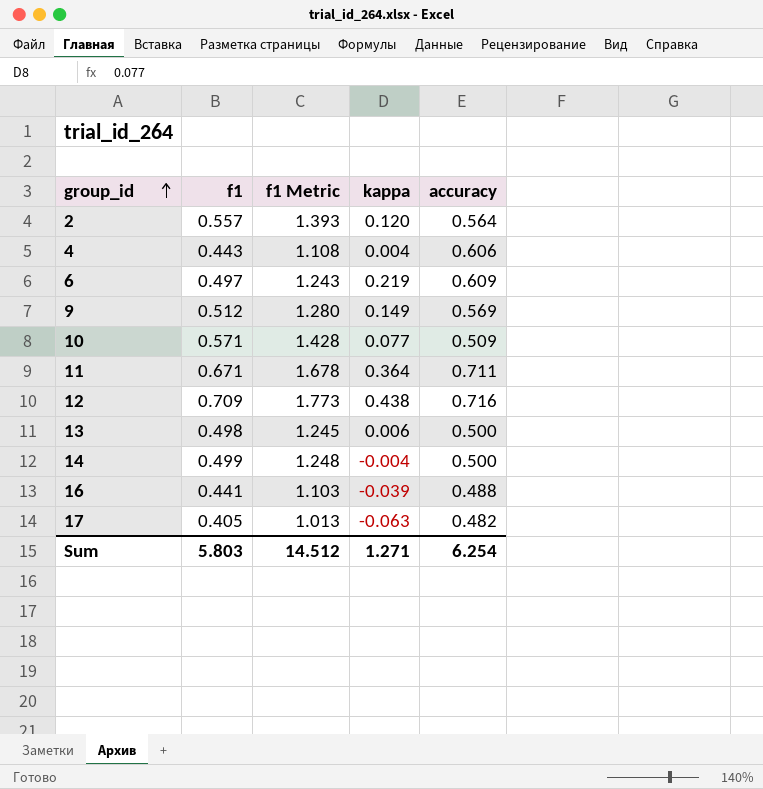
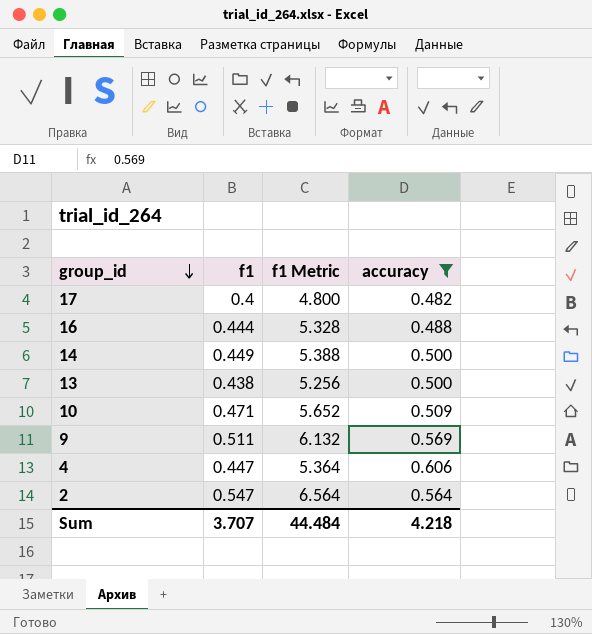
filter: none -> accuracy <= 0.606
row order: group_id ascending -> group_id descending
column kappa | position: 4 -> none
column f1 Metric | formula: [f1] * 2.5 -> [f1] * 12
17 | f1: 0.405 -> 0.4
16 | f1: 0.441 -> 0.444
14 | f1: 0.499 -> 0.449
13 | f1: 0.498 -> 0.438
10 | f1: 0.571 -> 0.471
9 | f1: 0.512 -> 0.511
4 | f1: 0.443 -> 0.447
2 | f1: 0.557 -> 0.547
Sum | f1: 5.803 -> 3.707
Sum | f1 Metric: 14.512 -> 44.484
Sum | accuracy: 6.254 -> 4.218

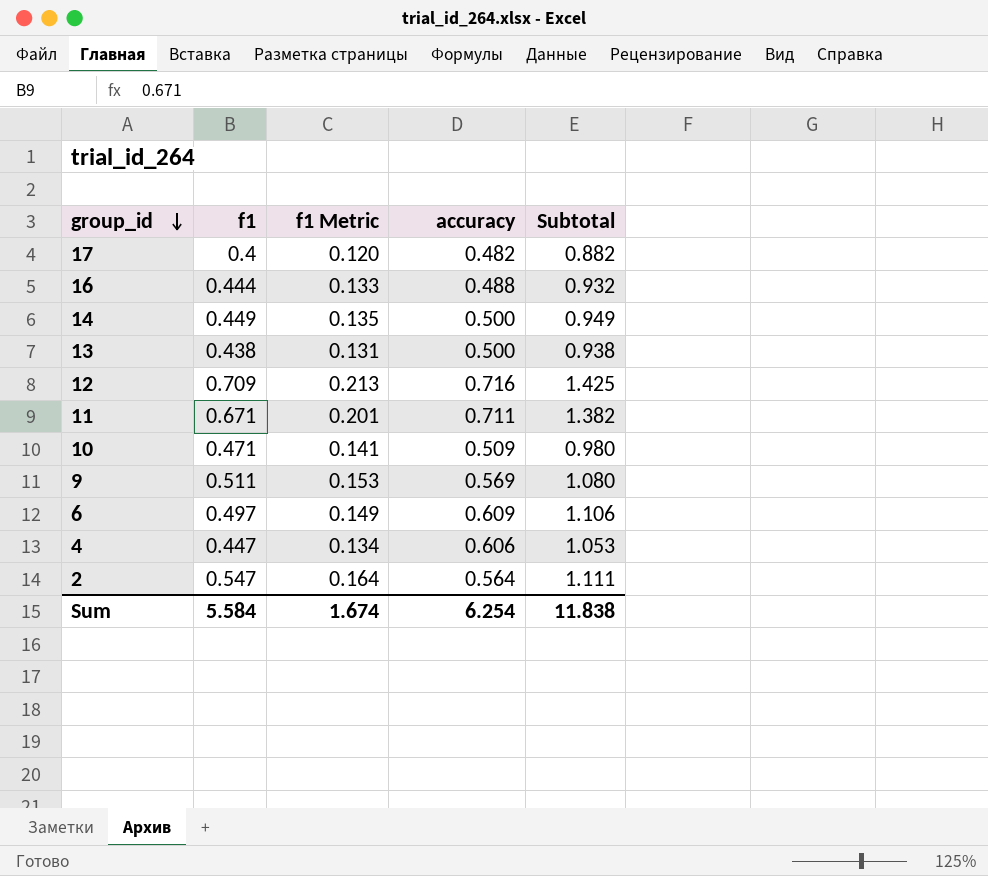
filter: accuracy <= 0.606 -> none
column f1 Metric | formula: [f1] * 12 -> [f1] * 0.3
column Subtotal | formula: none -> [f1] + [accuracy]
Sum | f1: 3.707 -> 5.584
Sum | f1 Metric: 44.484 -> 1.674
Sum | accuracy: 4.218 -> 6.254

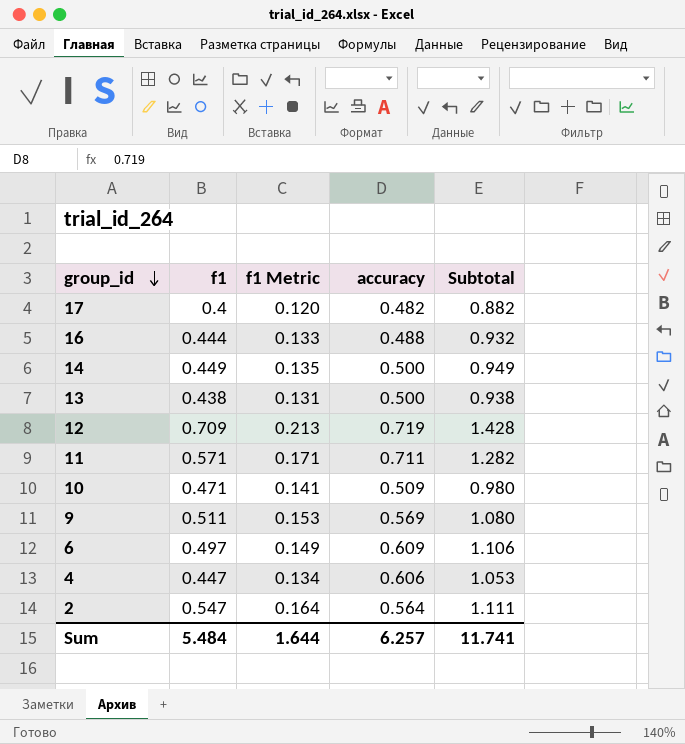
12 | accuracy: 0.716 -> 0.719
12 | Subtotal: 1.425 -> 1.428
11 | f1: 0.671 -> 0.571
11 | f1 Metric: 0.201 -> 0.171
11 | Subtotal: 1.382 -> 1.282
Sum | f1: 5.584 -> 5.484
Sum | f1 Metric: 1.674 -> 1.644
Sum | accuracy: 6.254 -> 6.257
Sum | Subtotal: 11.838 -> 11.741

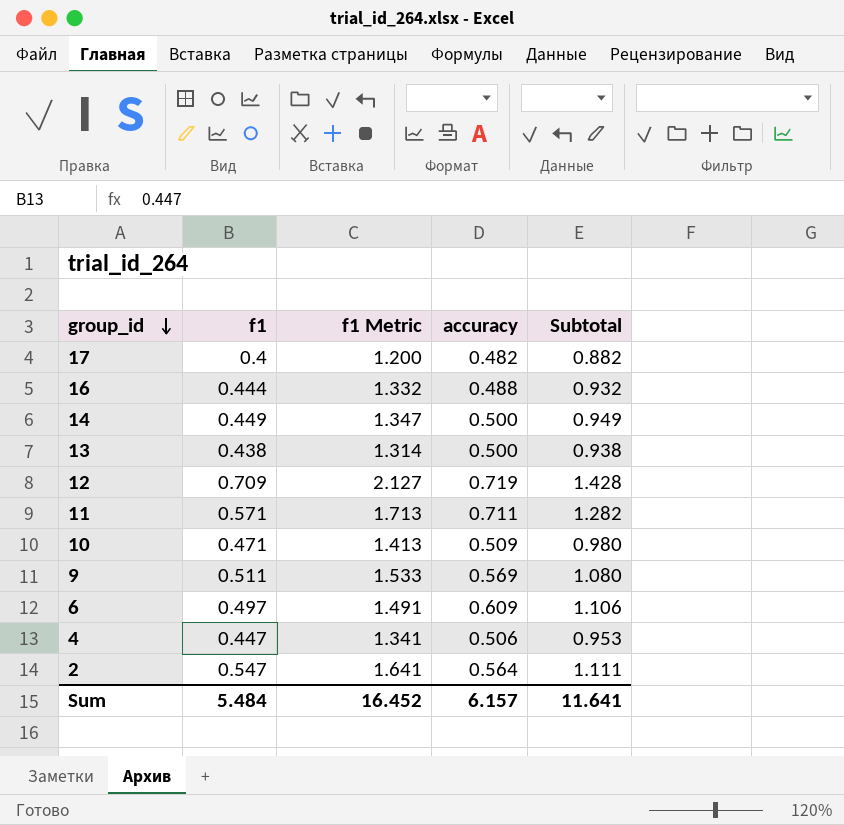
column f1 Metric | formula: [f1] * 0.3 -> [f1] * 3
4 | accuracy: 0.606 -> 0.506
4 | Subtotal: 1.053 -> 0.953
Sum | f1 Metric: 1.644 -> 16.452
Sum | accuracy: 6.257 -> 6.157
Sum | Subtotal: 11.741 -> 11.641

